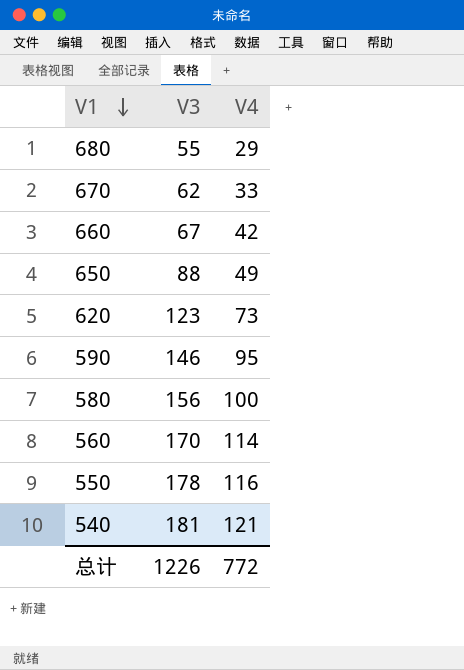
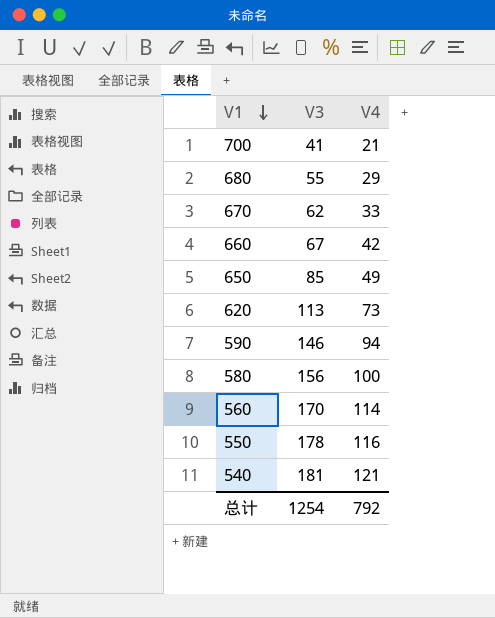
row 700: none -> 41 | 21
650 | V3: 88 -> 85
620 | V3: 123 -> 113
590 | V4: 95 -> 94
总计 | V3: 1226 -> 1254
总计 | V4: 772 -> 792

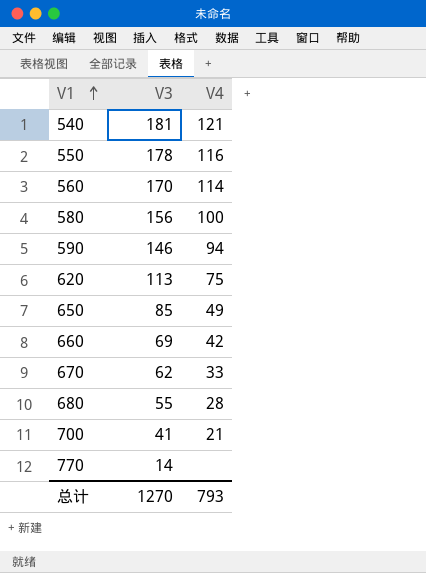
row order: V1 descending -> V1 ascending
620 | V4: 73 -> 75
660 | V3: 67 -> 69
680 | V4: 29 -> 28
row 770: none -> 14 | none
总计 | V3: 1254 -> 1270
总计 | V4: 792 -> 793

